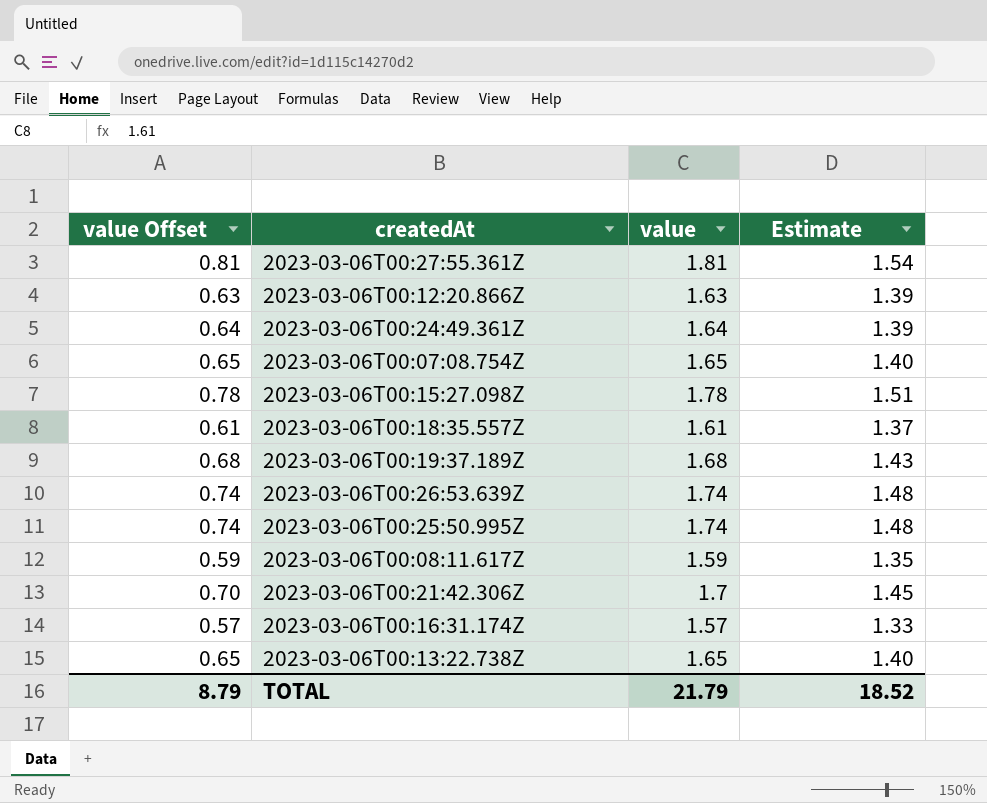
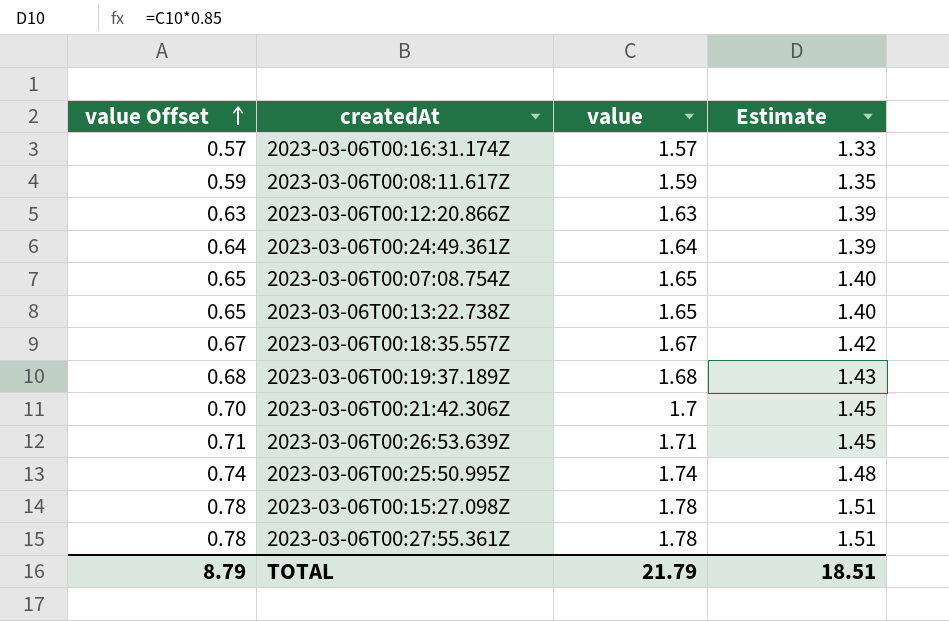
row order: none -> value Offset ascending
2023-03-06T00:18:35.557Z | value Offset: 0.61 -> 0.67
2023-03-06T00:18:35.557Z | value: 1.61 -> 1.67
2023-03-06T00:18:35.557Z | Estimate: 1.37 -> 1.42
2023-03-06T00:26:53.639Z | value Offset: 0.74 -> 0.71
2023-03-06T00:26:53.639Z | value: 1.74 -> 1.71
2023-03-06T00:26:53.639Z | Estimate: 1.48 -> 1.45
2023-03-06T00:27:55.361Z | value Offset: 0.81 -> 0.78
2023-03-06T00:27:55.361Z | value: 1.81 -> 1.78
2023-03-06T00:27:55.361Z | Estimate: 1.54 -> 1.51
TOTAL | Estimate: 18.52 -> 18.51

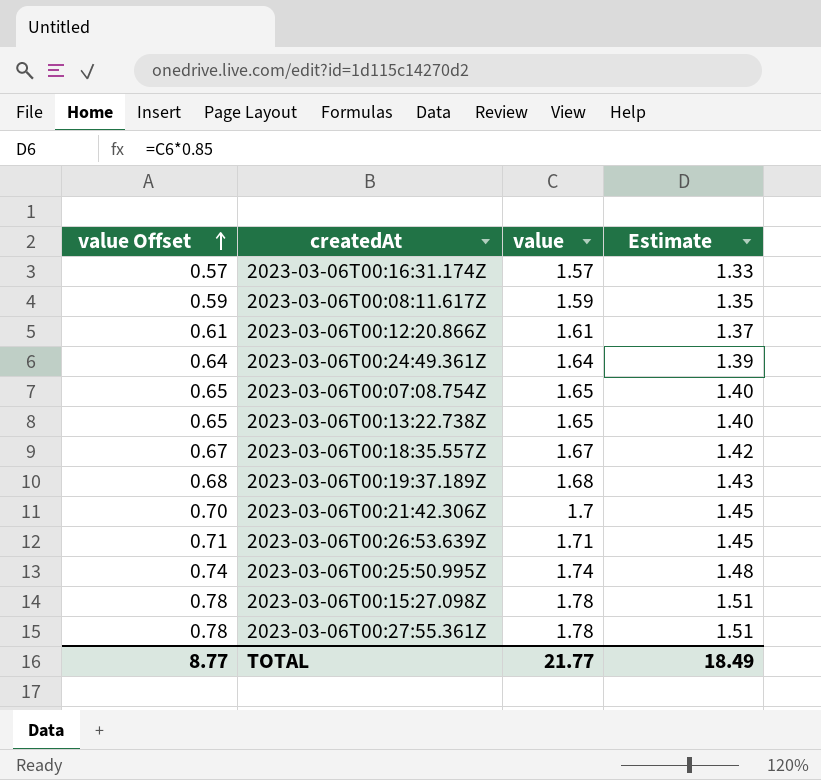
2023-03-06T00:12:20.866Z | value Offset: 0.63 -> 0.61
2023-03-06T00:12:20.866Z | value: 1.63 -> 1.61
2023-03-06T00:12:20.866Z | Estimate: 1.39 -> 1.37
TOTAL | value Offset: 8.79 -> 8.77
TOTAL | value: 21.79 -> 21.77
TOTAL | Estimate: 18.51 -> 18.49

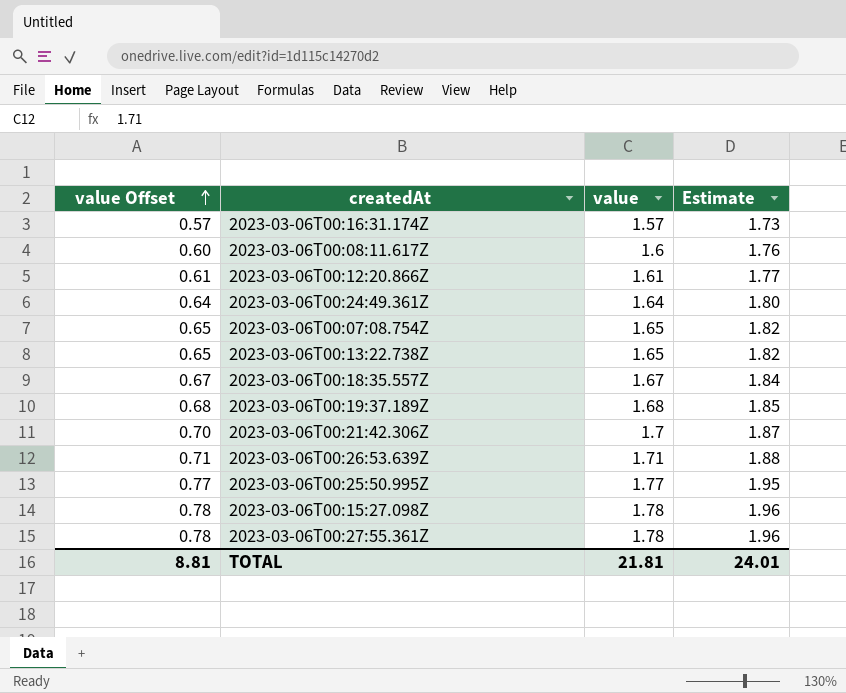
column Estimate | formula: [value] * 0.85 -> [value] * 1.1
2023-03-06T00:08:11.617Z | value Offset: 0.59 -> 0.60
2023-03-06T00:08:11.617Z | value: 1.59 -> 1.6
2023-03-06T00:25:50.995Z | value Offset: 0.74 -> 0.77
2023-03-06T00:25:50.995Z | value: 1.74 -> 1.77
TOTAL | value Offset: 8.77 -> 8.81
TOTAL | value: 21.77 -> 21.81
TOTAL | Estimate: 18.49 -> 24.01

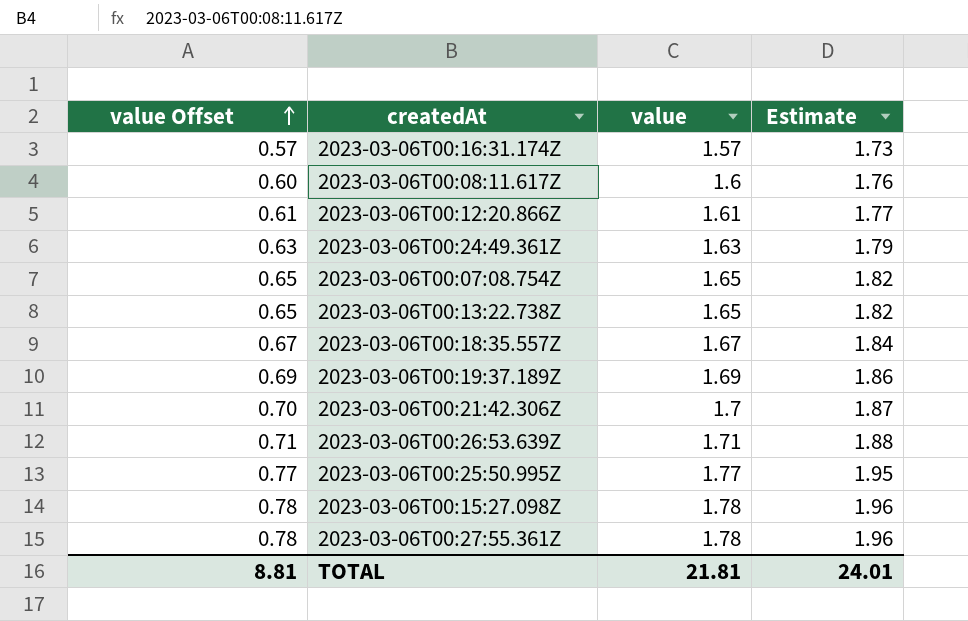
2023-03-06T00:24:49.361Z | value Offset: 0.64 -> 0.63
2023-03-06T00:24:49.361Z | value: 1.64 -> 1.63
2023-03-06T00:24:49.361Z | Estimate: 1.80 -> 1.79
2023-03-06T00:19:37.189Z | value Offset: 0.68 -> 0.69
2023-03-06T00:19:37.189Z | value: 1.68 -> 1.69
2023-03-06T00:19:37.189Z | Estimate: 1.85 -> 1.86

